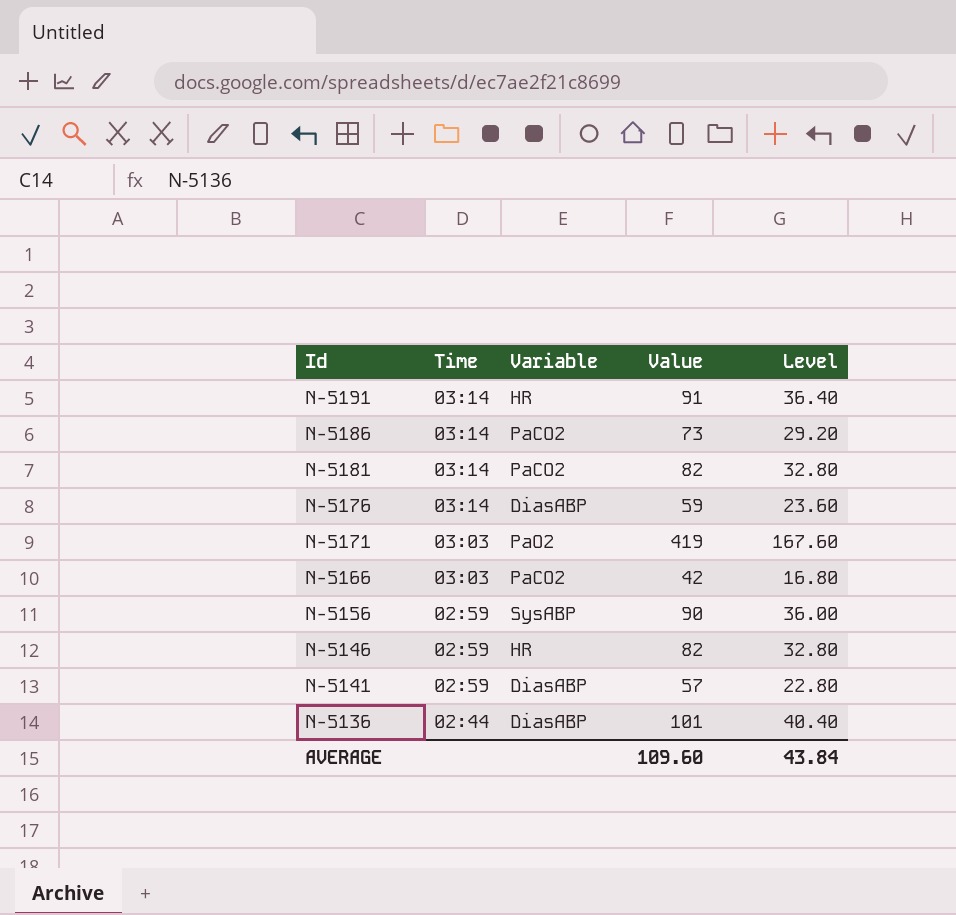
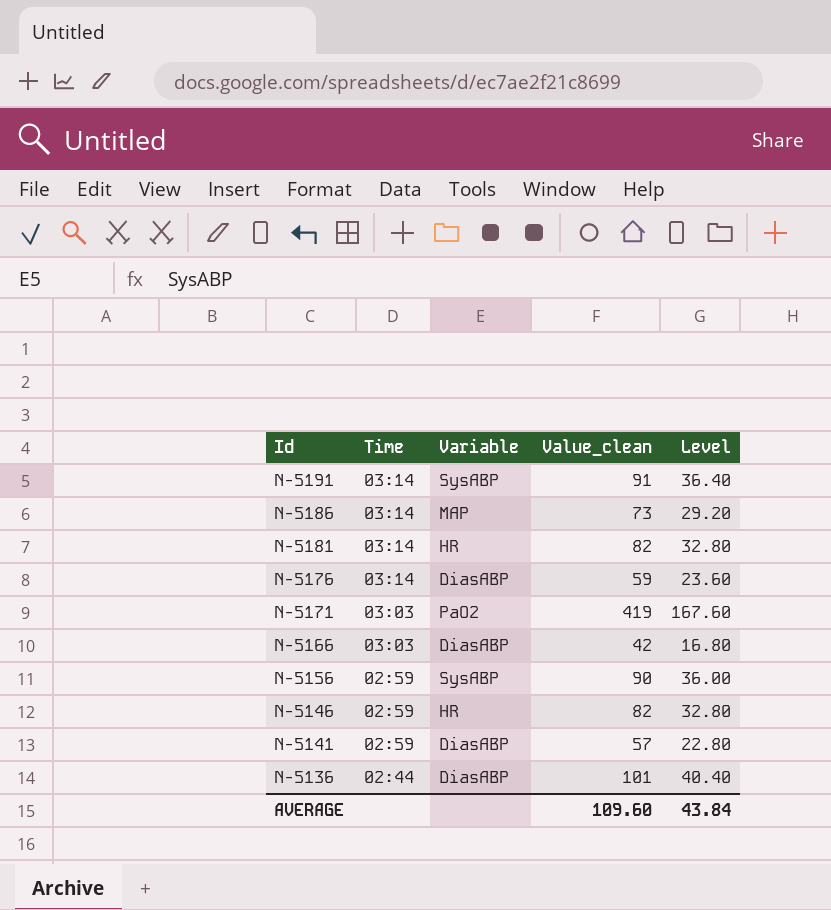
column name: Value -> Value_clean
N-5191 | Variable: HR -> SysABP
N-5186 | Variable: PaCO2 -> MAP
N-5181 | Variable: PaCO2 -> HR
N-5166 | Variable: PaCO2 -> DiasABP

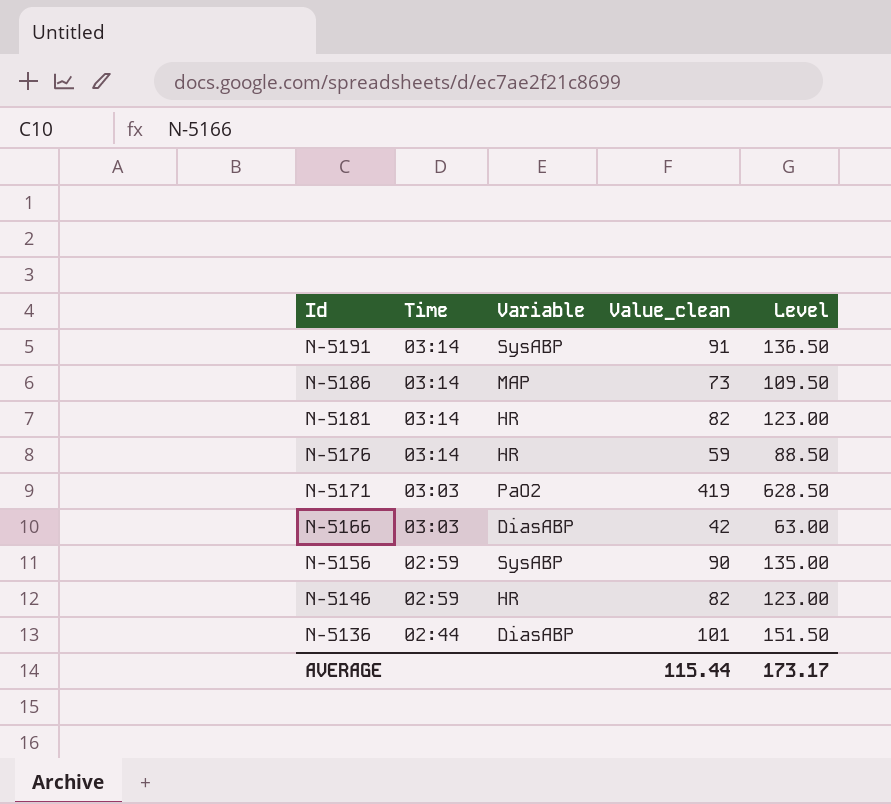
column Level | formula: [Value_clean] * 0.4 -> [Value_clean] * 1.5
row N-5141: 02:59 | DiasABP | 57 | 22.80 -> none
N-5176 | Variable: DiasABP -> HR
AVERAGE | Value_clean: 109.60 -> 115.44
AVERAGE | Level: 43.84 -> 173.17

